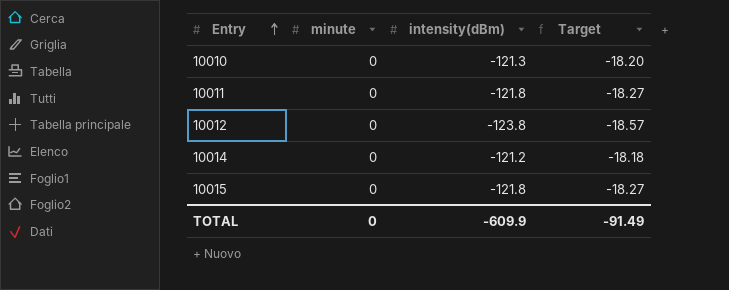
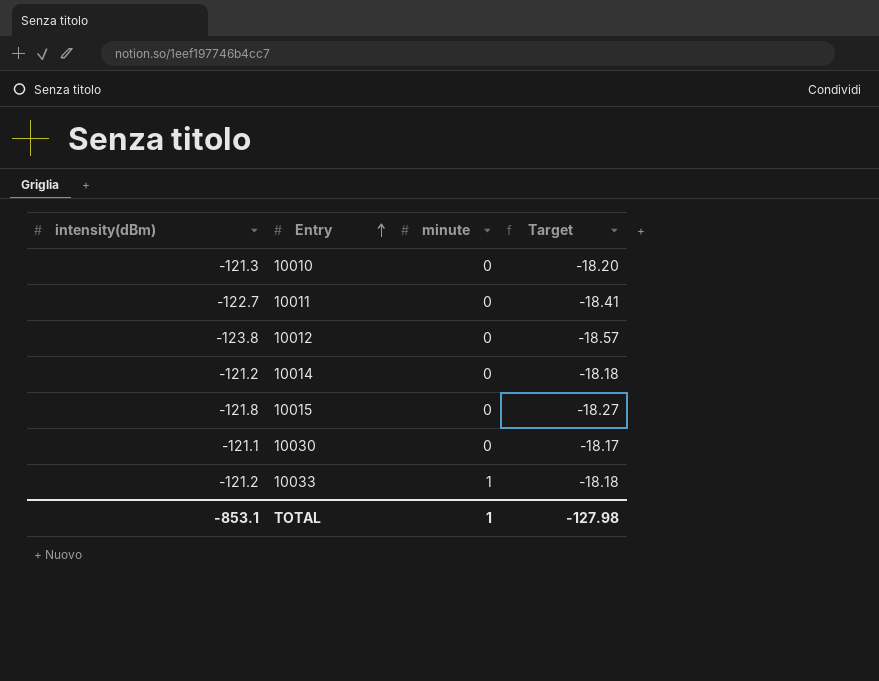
column intensity(dBm) | position: 3 -> 1
10011 | intensity(dBm): -121.8 -> -122.7
10011 | Target: -18.27 -> -18.41
row 10030: none -> -121.1 | 0 | -18.17
row 10033: none -> -121.2 | 1 | -18.18
TOTAL | intensity(dBm): -609.9 -> -853.1
TOTAL | minute: 0 -> 1
TOTAL | Target: -91.49 -> -127.98

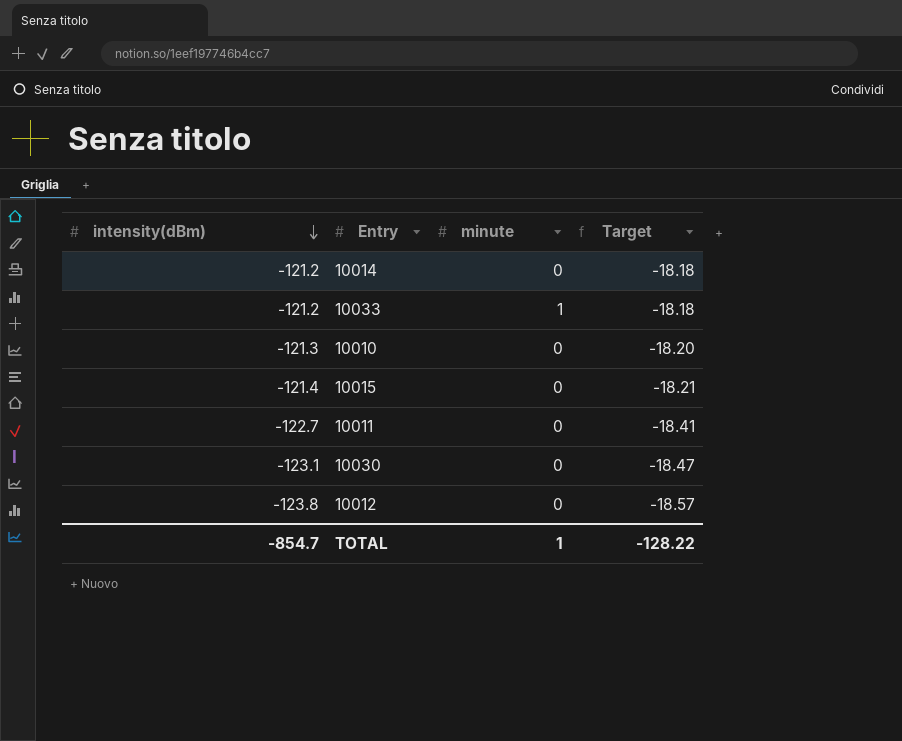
row order: Entry ascending -> intensity(dBm) descending
10015 | intensity(dBm): -121.8 -> -121.4
10015 | Target: -18.27 -> -18.21
10030 | intensity(dBm): -121.1 -> -123.1
10030 | Target: -18.17 -> -18.47
TOTAL | intensity(dBm): -853.1 -> -854.7
TOTAL | Target: -127.98 -> -128.22

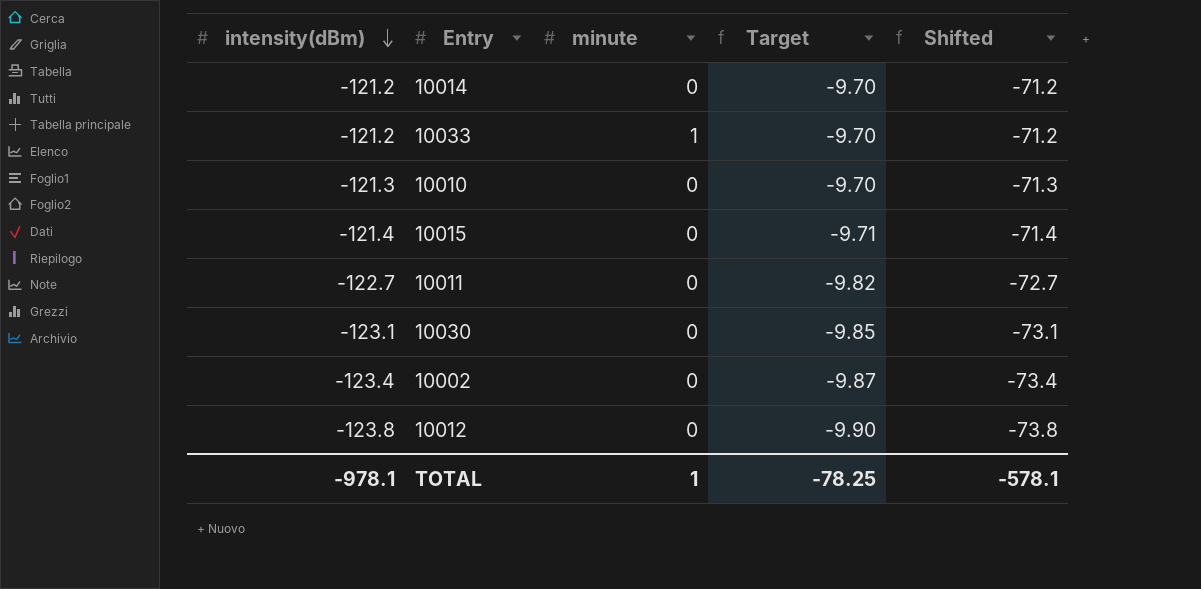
column Target | formula: [intensity(dBm)] * 0.15 -> [intensity(dBm)] * 0.08
column Shifted | formula: none -> [intensity(dBm)] + 50
row 10002: none -> -123.4 | 0 | -9.87 | -73.4
TOTAL | intensity(dBm): -854.7 -> -978.1
TOTAL | Target: -128.22 -> -78.25

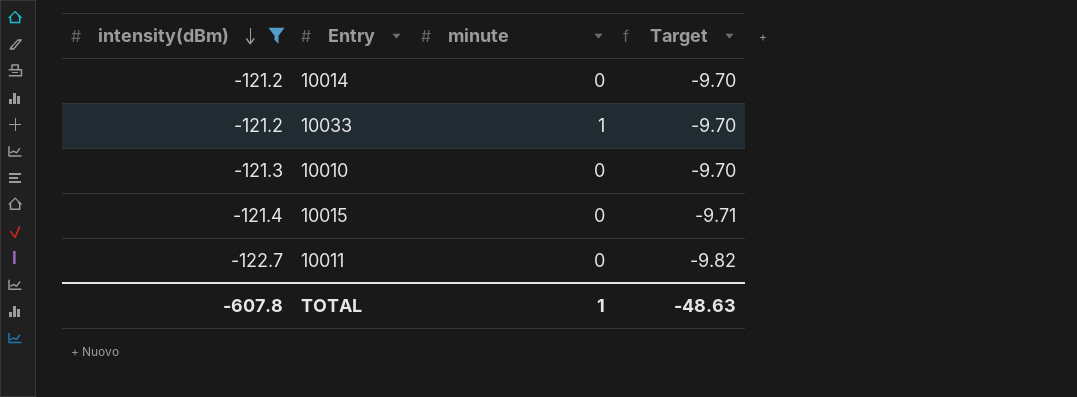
filter: none -> intensity(dBm) >= -122.7
column Shifted | formula: [intensity(dBm)] + 50 -> none
TOTAL | intensity(dBm): -978.1 -> -607.8
TOTAL | Target: -78.25 -> -48.63

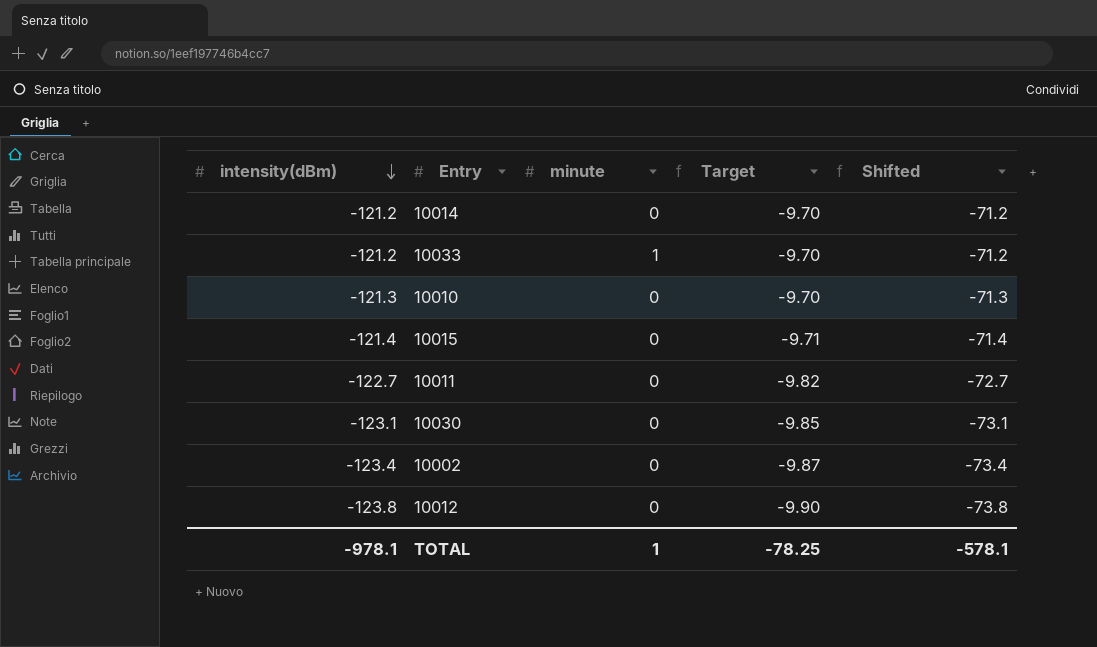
filter: intensity(dBm) >= -122.7 -> none
column Shifted | formula: none -> [intensity(dBm)] + 50
TOTAL | intensity(dBm): -607.8 -> -978.1
TOTAL | Target: -48.63 -> -78.25

